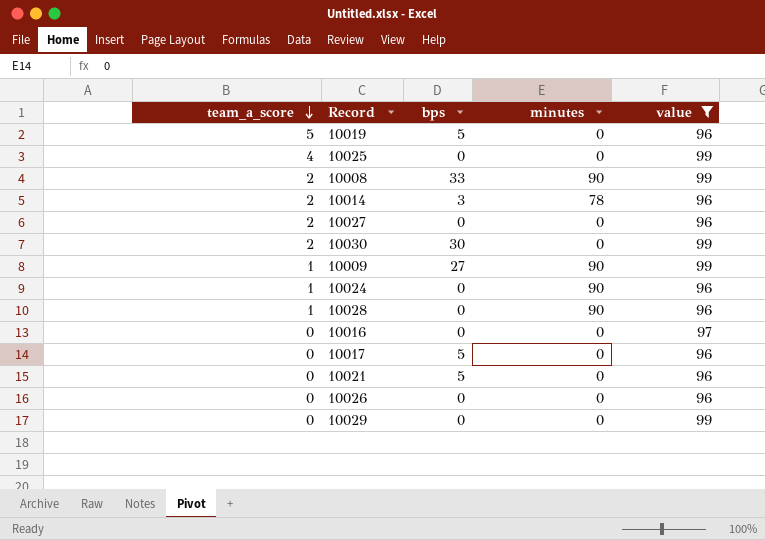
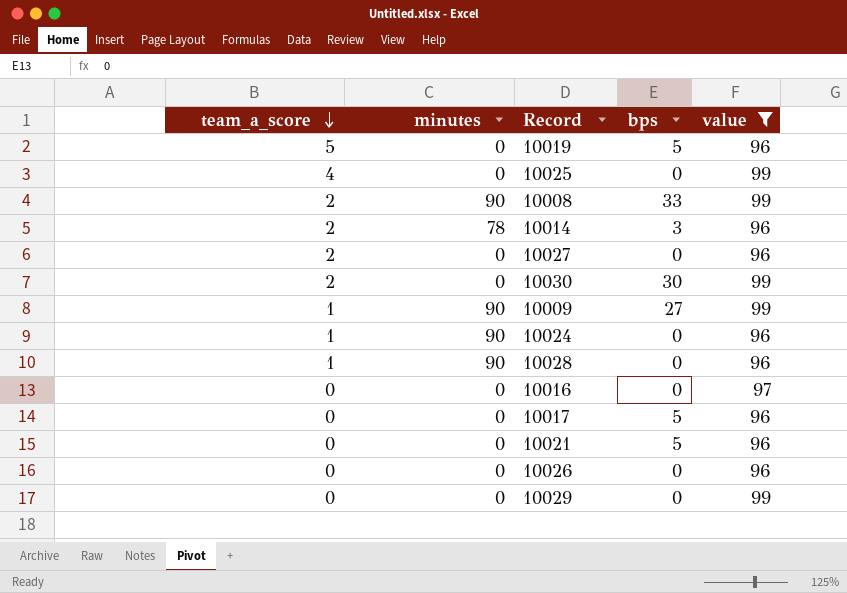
column minutes | position: 4 -> 2

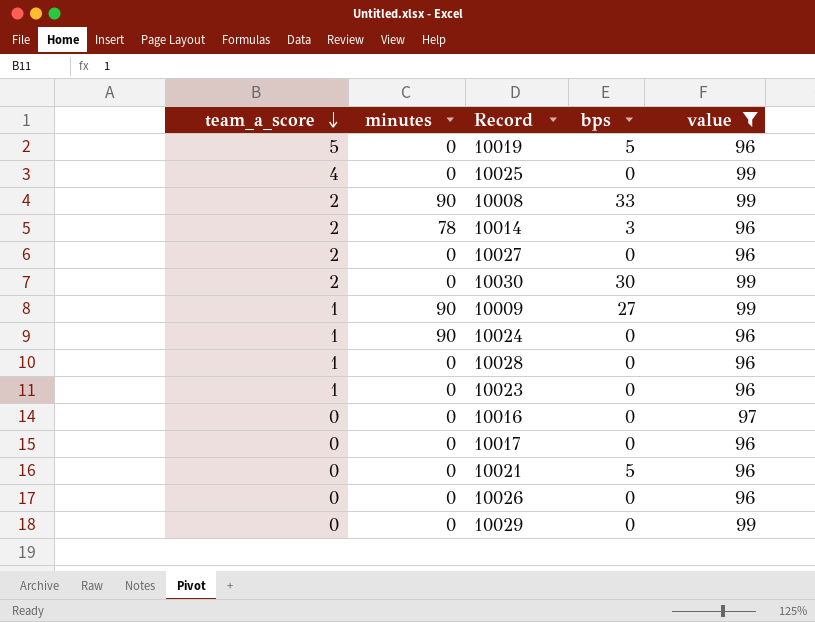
10028 | minutes: 90 -> 0
row 10023: none -> 1 | 0 | 0 | 96
10017 | bps: 5 -> 0

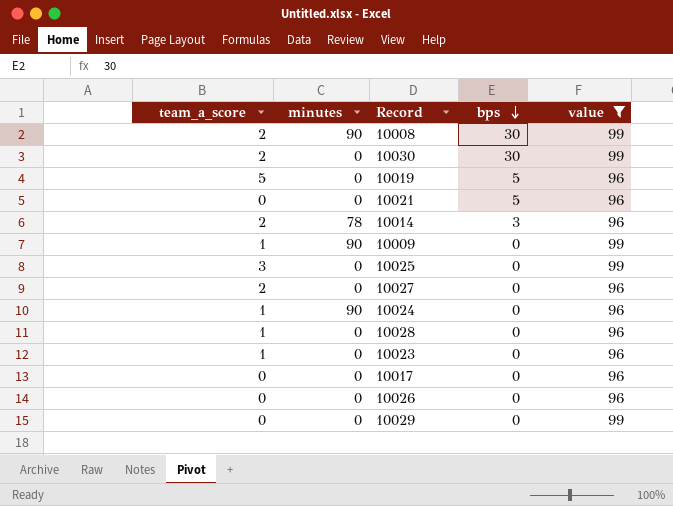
row order: team_a_score descending -> bps descending
row 10016: 0 | 0 | 0 | 97 -> none
10008 | bps: 33 -> 30
10009 | bps: 27 -> 0
10025 | team_a_score: 4 -> 3

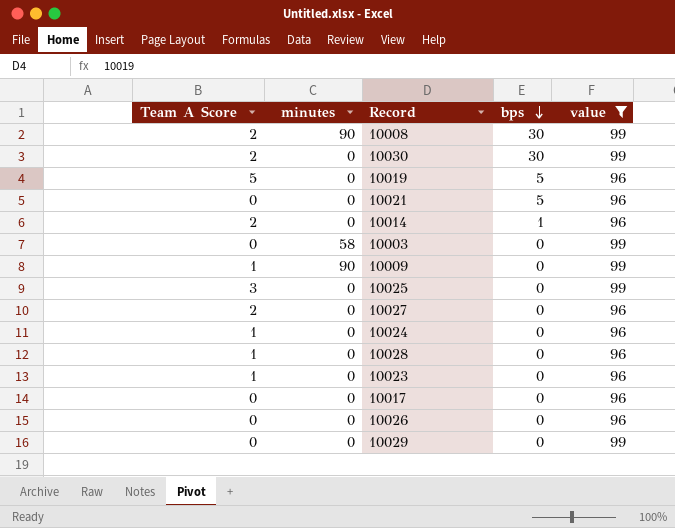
column name: team_a_score -> Team A Score
10014 | minutes: 78 -> 0
10014 | bps: 3 -> 1
row 10003: none -> 0 | 58 | 0 | 99
10024 | minutes: 90 -> 0

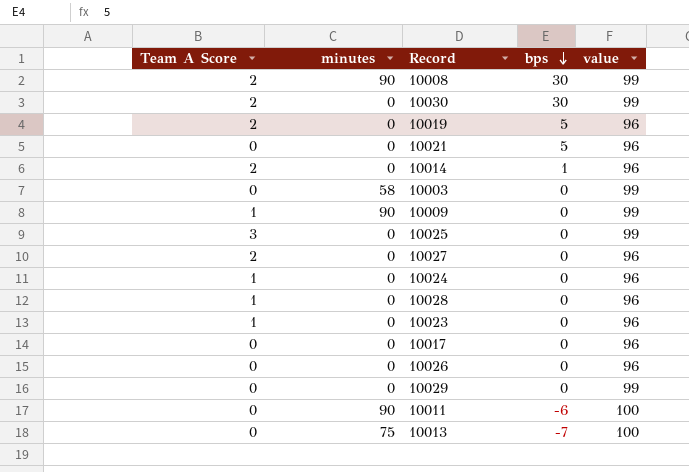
filter: value != 100 -> none
10019 | Team A Score: 5 -> 2

